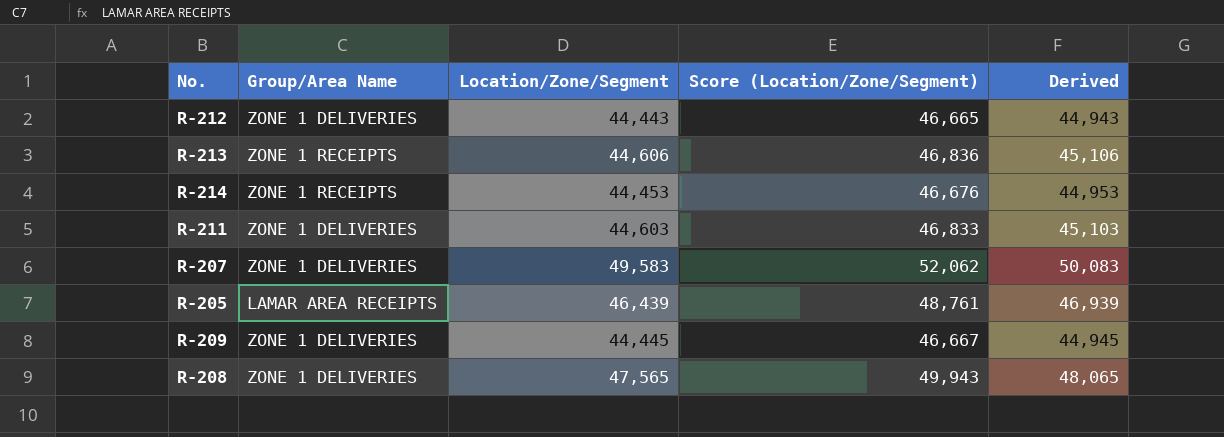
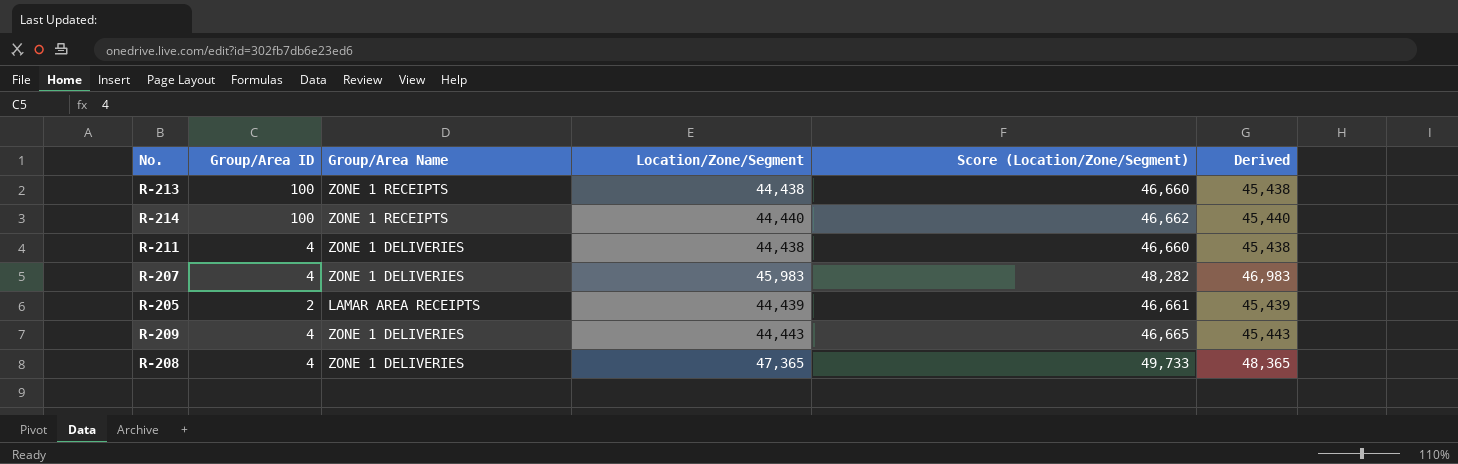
column Group/Area ID | position: none -> 2
column Derived | formula: [Location/Zone/Segment] + 500 -> [Location/Zone/Segment] + 1000
row R-212: ZONE 1 DELIVERIES | 44,443 | 46,665 | 44,943 -> none
R-213 | Location/Zone/Segment: 44,606 -> 44,438
R-213 | Score (Location/Zone/Segment): 46,836 -> 46,660
R-214 | Location/Zone/Segment: 44,453 -> 44,440
R-214 | Score (Location/Zone/Segment): 46,676 -> 46,662
R-211 | Location/Zone/Segment: 44,603 -> 44,438
R-211 | Score (Location/Zone/Segment): 46,833 -> 46,660
R-207 | Location/Zone/Segment: 49,583 -> 45,983
R-207 | Score (Location/Zone/Segment): 52,062 -> 48,282
R-205 | Location/Zone/Segment: 46,439 -> 44,439
R-205 | Score (Location/Zone/Segment): 48,761 -> 46,661
R-209 | Location/Zone/Segment: 44,445 -> 44,443
R-209 | Score (Location/Zone/Segment): 46,667 -> 46,665
R-208 | Location/Zone/Segment: 47,565 -> 47,365
R-208 | Score (Location/Zone/Segment): 49,943 -> 49,733

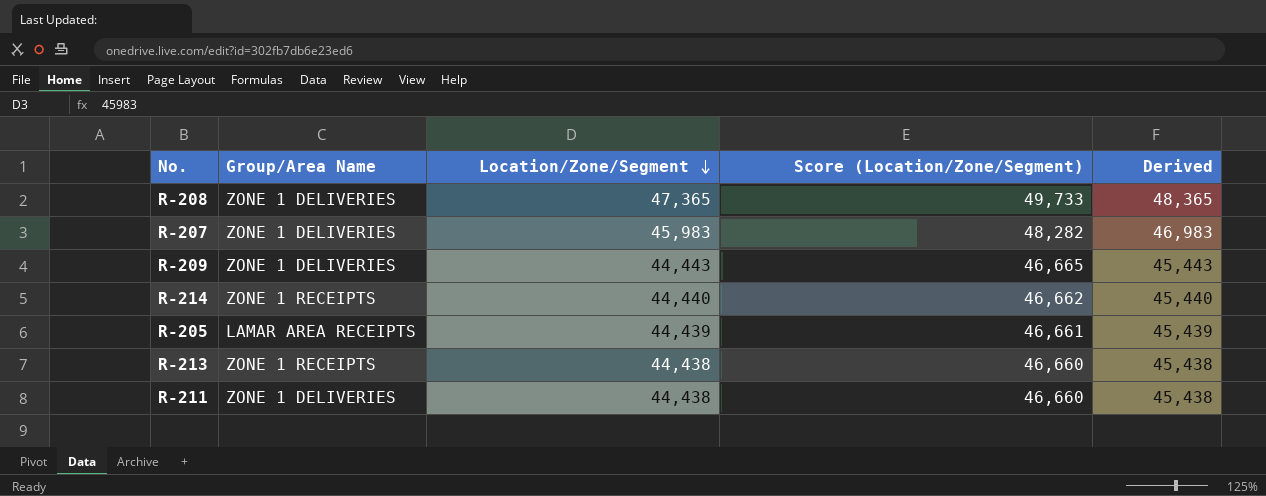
row order: none -> Location/Zone/Segment descending
column Group/Area ID | position: 2 -> none

